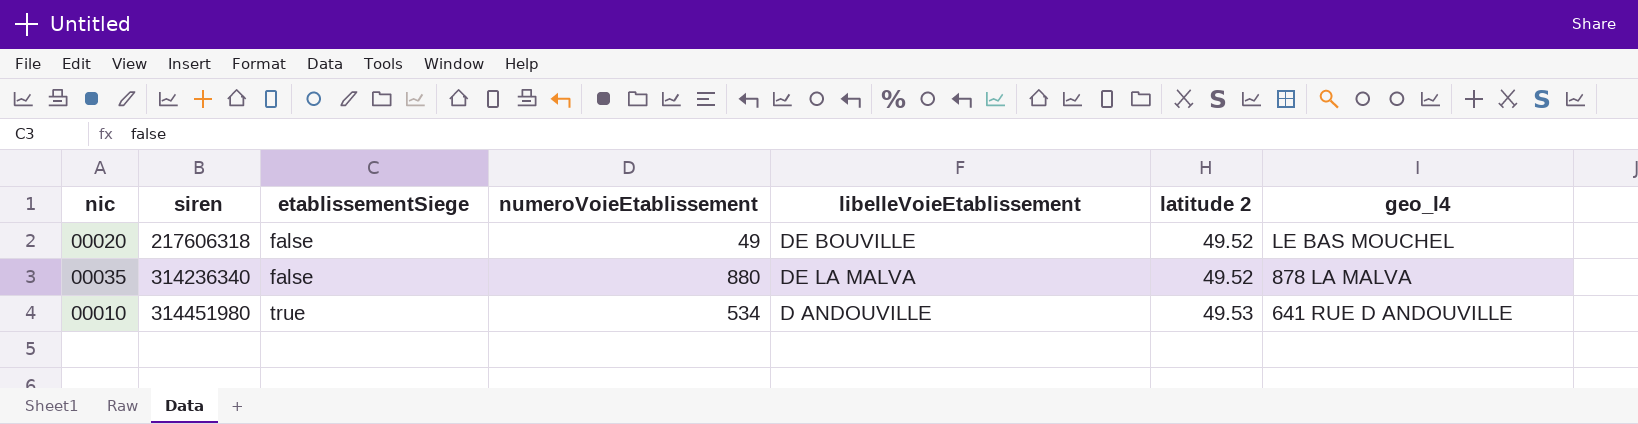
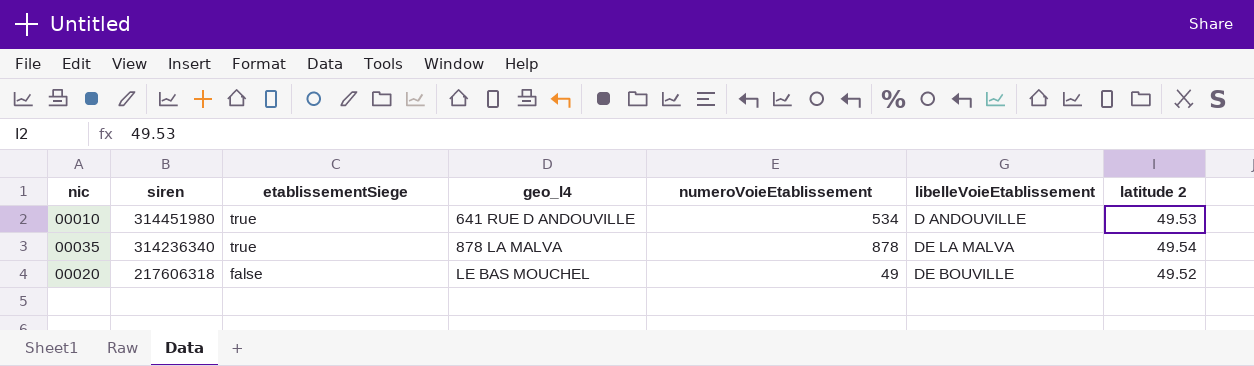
row order: siren ascending -> siren descending
column geo_l4 | position: 7 -> 4
00035 | etablissementSiege: false -> true
00035 | numeroVoieEtablissement: 880 -> 878
00035 | latitude 2: 49.52 -> 49.54

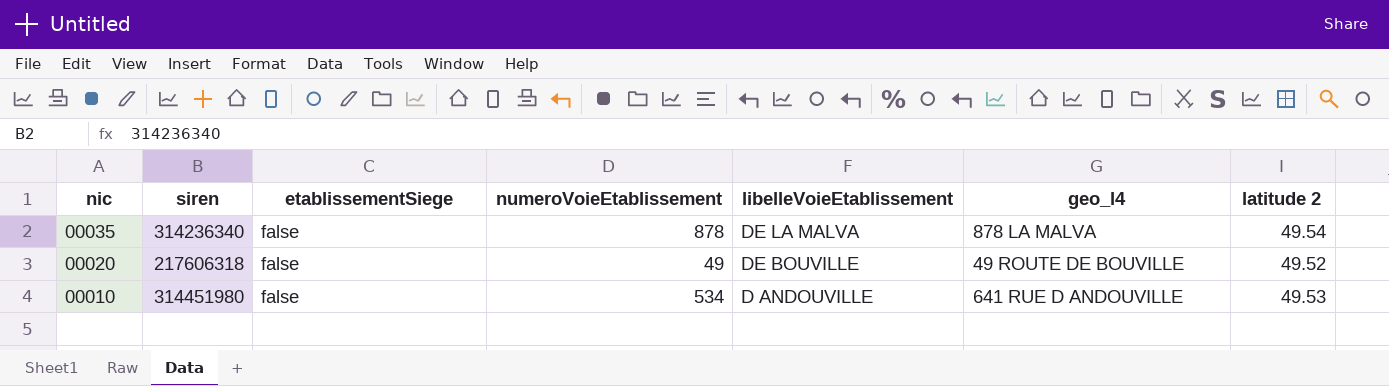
row order: siren descending -> nic descending
column geo_l4 | position: 4 -> 6
00035 | etablissementSiege: true -> false
00020 | geo_l4: LE BAS MOUCHEL -> 49 ROUTE DE BOUVILLE
00010 | etablissementSiege: true -> false

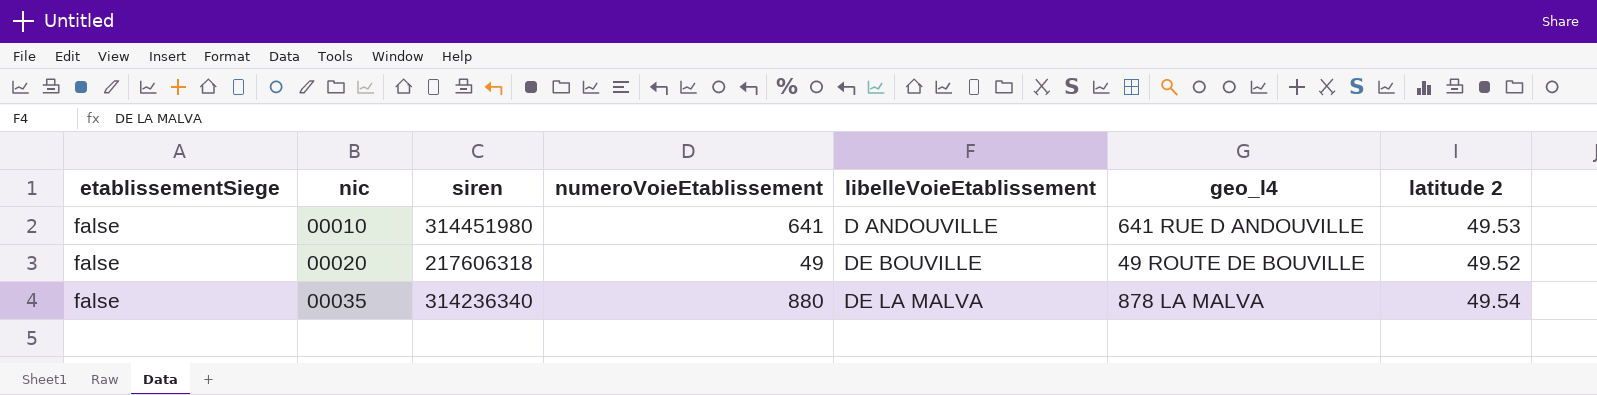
row order: nic descending -> nic ascending
column etablissementSiege | position: 3 -> 1
00010 | numeroVoieEtablissement: 534 -> 641
00035 | numeroVoieEtablissement: 878 -> 880

